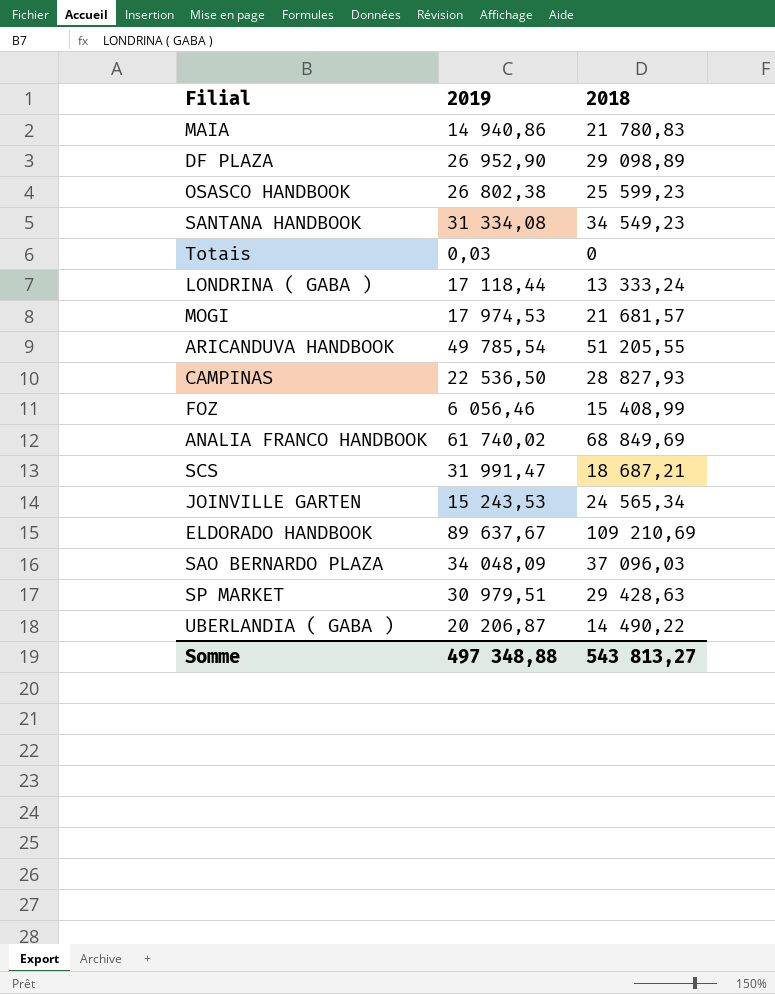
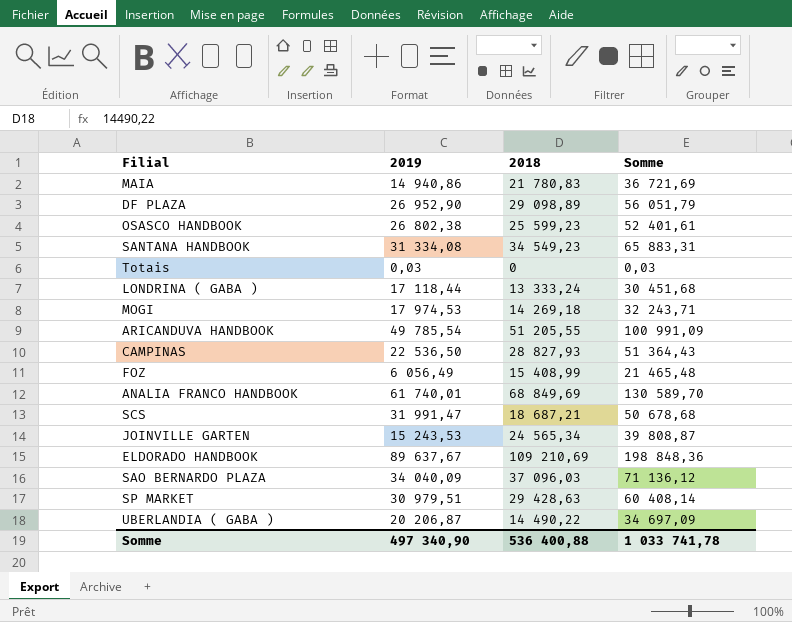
column Somme | formula: none -> [2019] + [2018]
MOGI | 2018: 21 681,57 -> 14 269,18
FOZ | 2019: 6 056,46 -> 6 056,49
ANALIA FRANCO HANDBOOK | 2019: 61 740,02 -> 61 740,01
SAO BERNARDO PLAZA | 2019: 34 048,09 -> 34 040,09
Somme | 2019: 497 348,88 -> 497 340,90
Somme | 2018: 543 813,27 -> 536 400,88

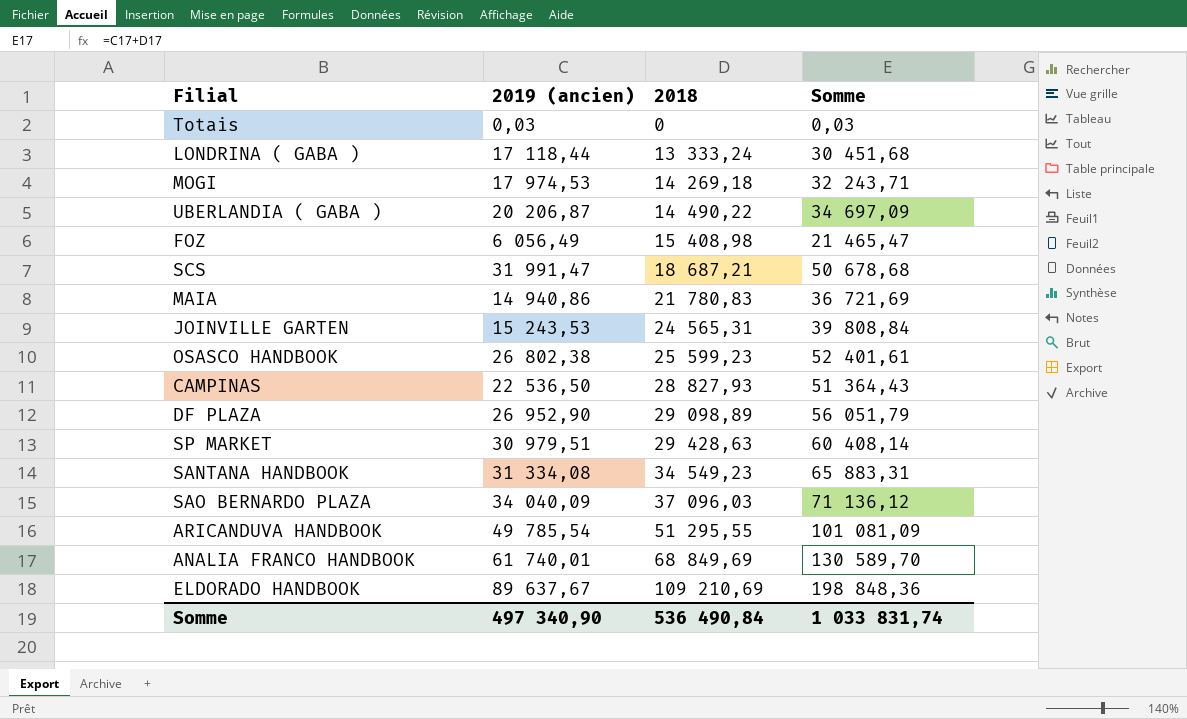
row order: none -> 2018 ascending
column name: 2019 -> 2019 (ancien)
FOZ | 2018: 15 408,99 -> 15 408,98
FOZ | Somme: 21 465,48 -> 21 465,47
JOINVILLE GARTEN | 2018: 24 565,34 -> 24 565,31
JOINVILLE GARTEN | Somme: 39 808,87 -> 39 808,84
ARICANDUVA HANDBOOK | 2018: 51 205,55 -> 51 295,55
ARICANDUVA HANDBOOK | Somme: 100 991,09 -> 101 081,09
Somme | 2018: 536 400,88 -> 536 490,84
Somme | Somme: 1 033 741,78 -> 1 033 831,74

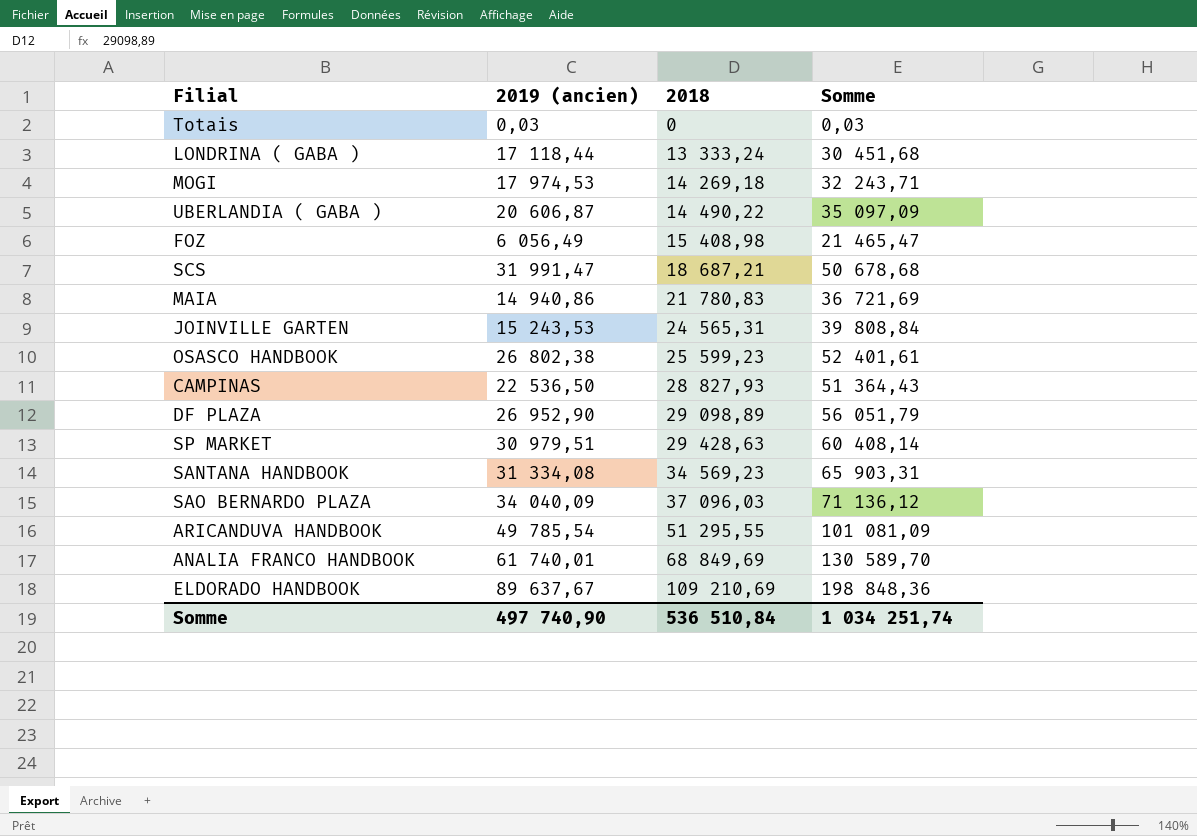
UBERLANDIA ( GABA ) | 2019 (ancien): 20 206,87 -> 20 606,87
UBERLANDIA ( GABA ) | Somme: 34 697,09 -> 35 097,09
SANTANA HANDBOOK | 2018: 34 549,23 -> 34 569,23
SANTANA HANDBOOK | Somme: 65 883,31 -> 65 903,31
Somme | 2019 (ancien): 497 340,90 -> 497 740,90
Somme | 2018: 536 490,84 -> 536 510,84
Somme | Somme: 1 033 831,74 -> 1 034 251,74

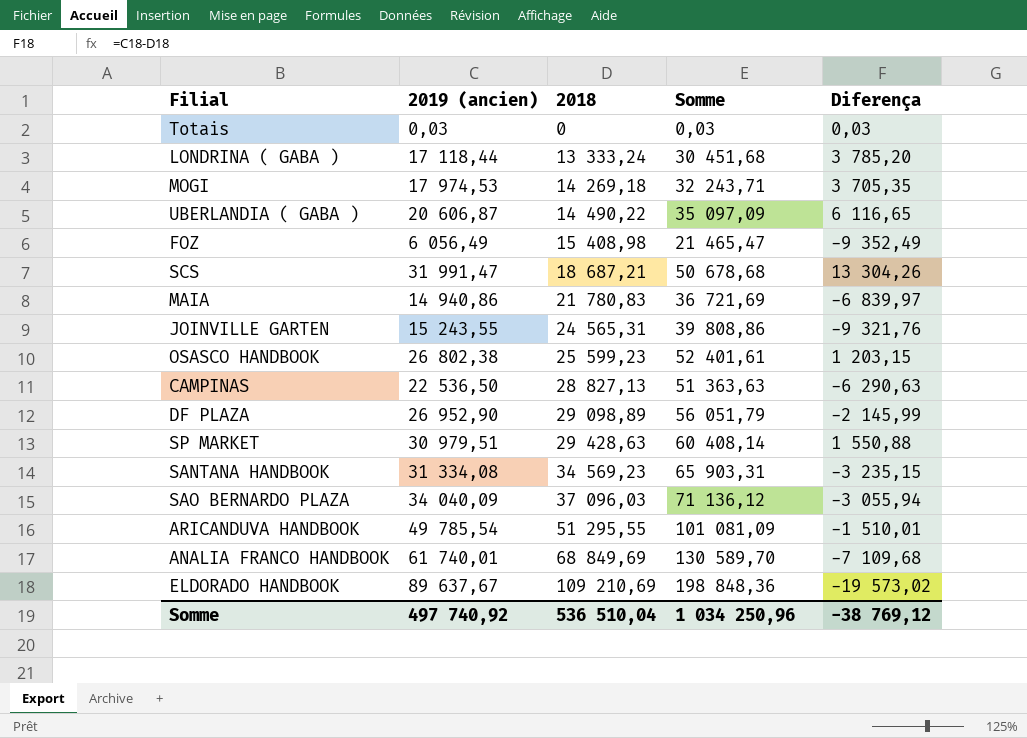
column Diferença | formula: none -> [2019 (ancien)] - [2018]
JOINVILLE GARTEN | 2019 (ancien): 15 243,53 -> 15 243,55
JOINVILLE GARTEN | Somme: 39 808,84 -> 39 808,86
CAMPINAS | 2018: 28 827,93 -> 28 827,13
CAMPINAS | Somme: 51 364,43 -> 51 363,63
Somme | 2019 (ancien): 497 740,90 -> 497 740,92
Somme | 2018: 536 510,84 -> 536 510,04
Somme | Somme: 1 034 251,74 -> 1 034 250,96

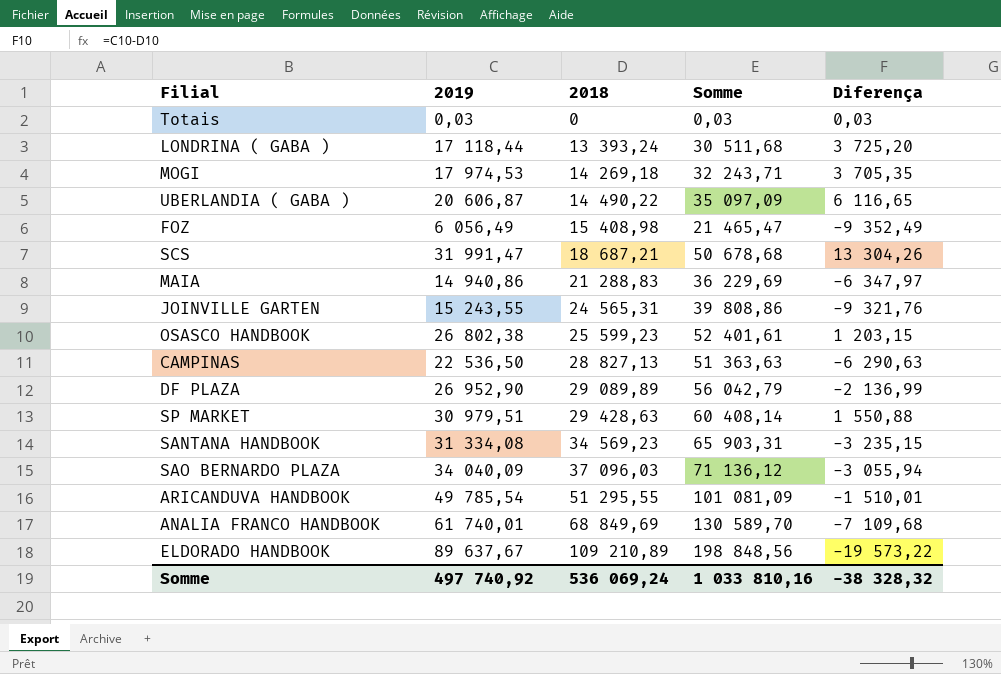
column name: 2019 (ancien) -> 2019
LONDRINA ( GABA ) | 2018: 13 333,24 -> 13 393,24
LONDRINA ( GABA ) | Somme: 30 451,68 -> 30 511,68
LONDRINA ( GABA ) | Diferença: 3 785,20 -> 3 725,20
MAIA | 2018: 21 780,83 -> 21 288,83
MAIA | Somme: 36 721,69 -> 36 229,69
MAIA | Diferença: -6 839,97 -> -6 347,97
DF PLAZA | 2018: 29 098,89 -> 29 089,89
DF PLAZA | Somme: 56 051,79 -> 56 042,79
DF PLAZA | Diferença: -2 145,99 -> -2 136,99
ELDORADO HANDBOOK | 2018: 109 210,69 -> 109 210,89
ELDORADO HANDBOOK | Somme: 198 848,36 -> 198 848,56
ELDORADO HANDBOOK | Diferença: -19 573,02 -> -19 573,22
Somme | 2018: 536 510,04 -> 536 069,24
Somme | Somme: 1 034 250,96 -> 1 033 810,16
Somme | Diferença: -38 769,12 -> -38 328,32

